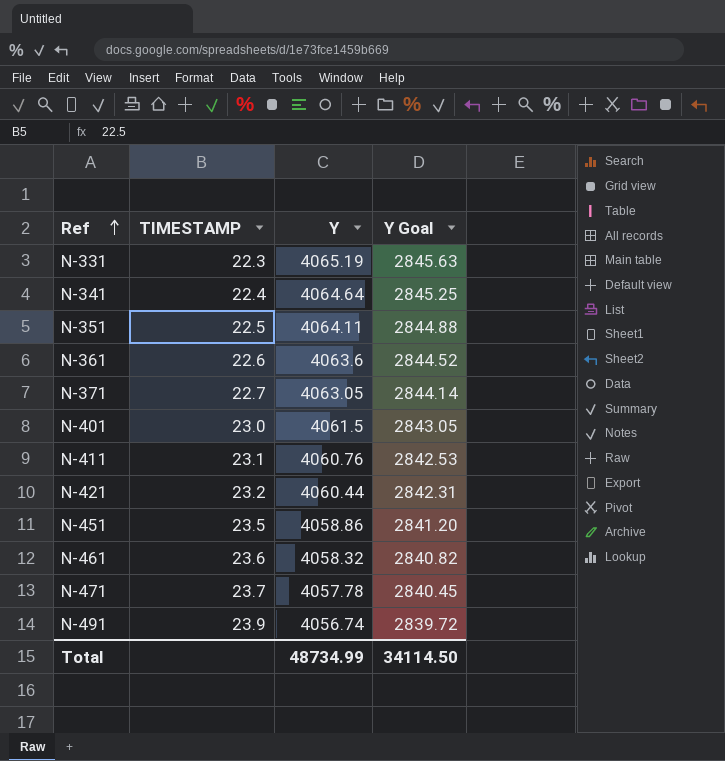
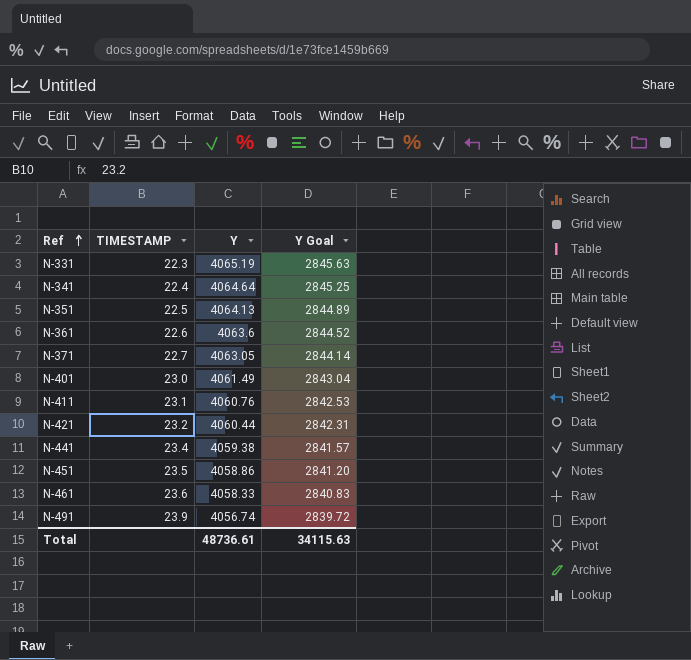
row N-471: 23.7 | 4057.78 | 2840.45 -> none
N-351 | Y: 4064.11 -> 4064.13
N-351 | Y Goal: 2844.88 -> 2844.89
N-401 | Y: 4061.5 -> 4061.49
N-401 | Y Goal: 2843.05 -> 2843.04
row N-441: none -> 23.4 | 4059.38 | 2841.57
N-461 | Y: 4058.32 -> 4058.33
N-461 | Y Goal: 2840.82 -> 2840.83
Total | Y: 48734.99 -> 48736.61
Total | Y Goal: 34114.50 -> 34115.63

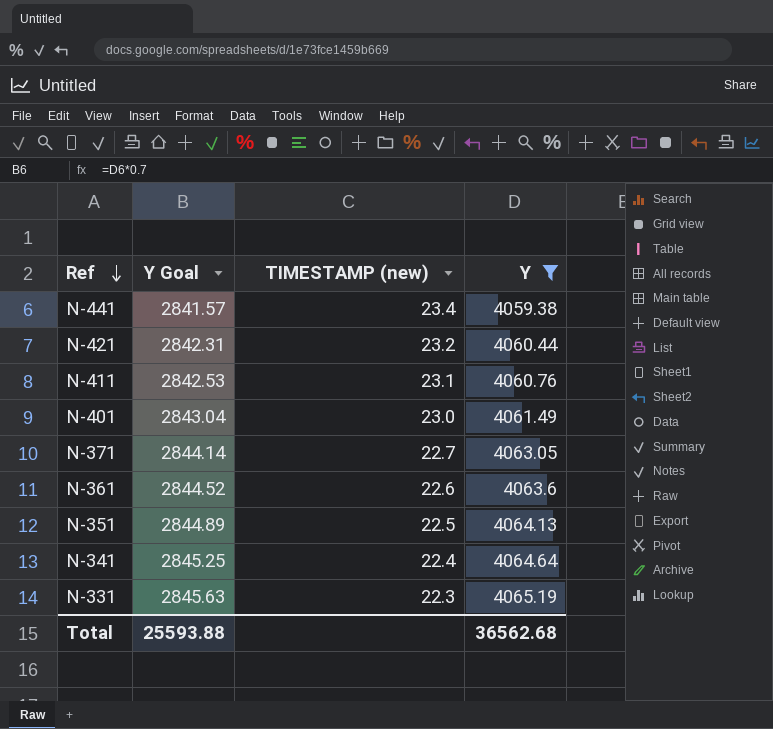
filter: none -> Y >= 4059.38
row order: Ref ascending -> Ref descending
column Y Goal | position: 4 -> 2
column name: TIMESTAMP -> TIMESTAMP (new)
Total | Y Goal: 34115.63 -> 25593.88
Total | Y: 48736.61 -> 36562.68

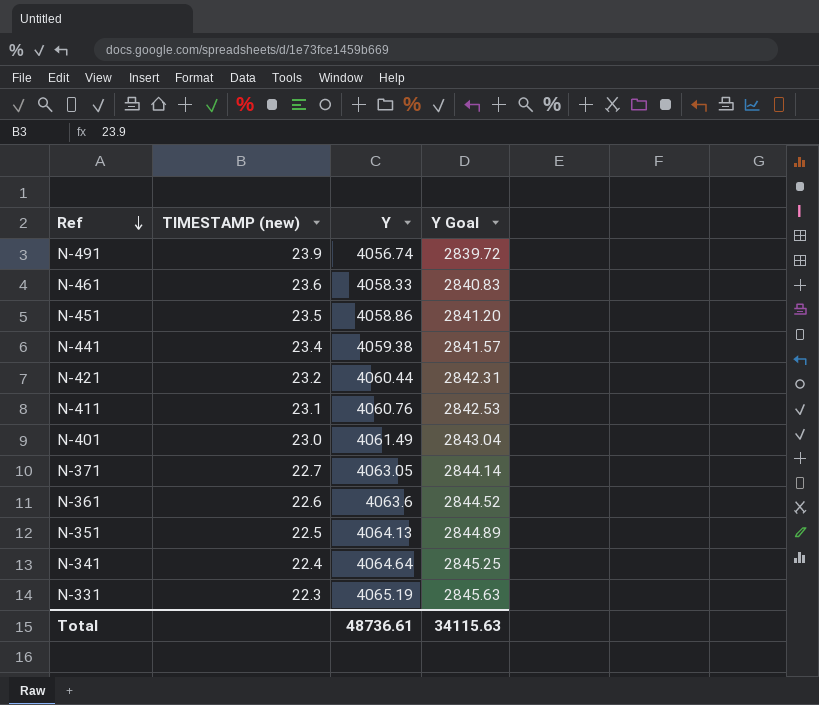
filter: Y >= 4059.38 -> none
column Y Goal | position: 2 -> 4
Total | Y: 36562.68 -> 48736.61
Total | Y Goal: 25593.88 -> 34115.63

